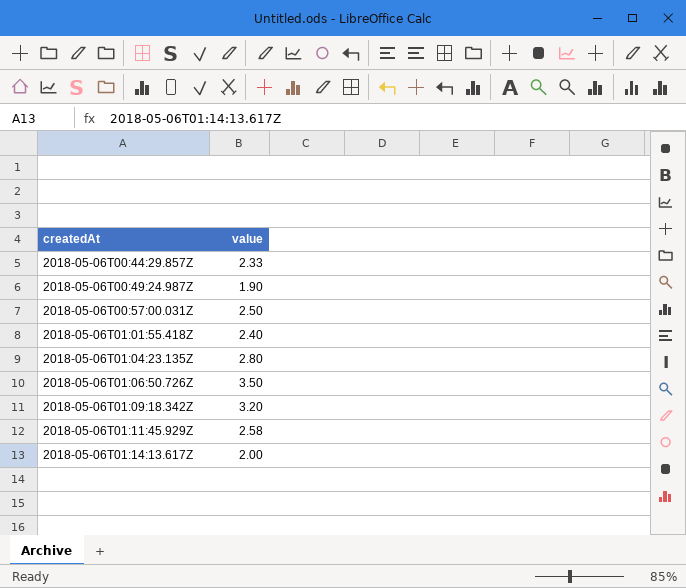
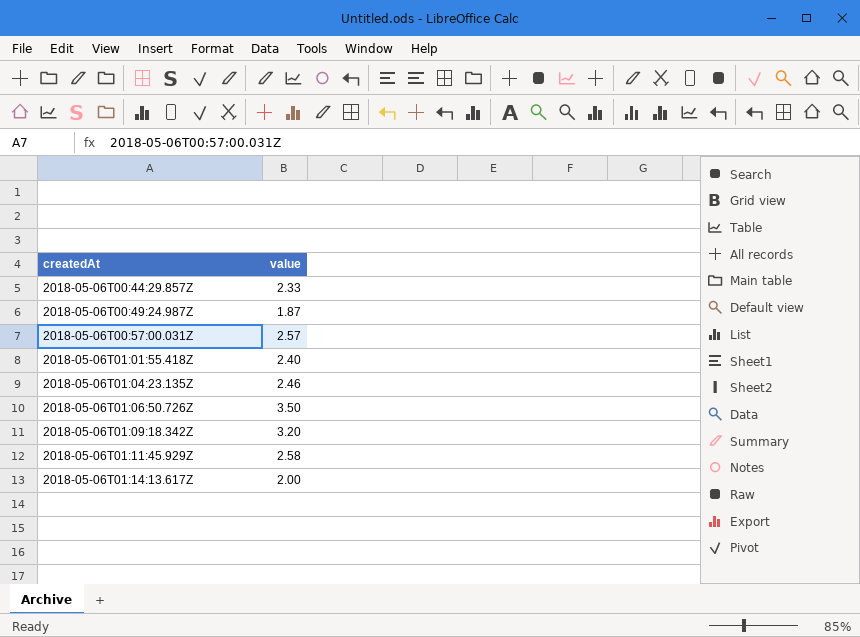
2018-05-06T00:49:24.987Z | value: 1.90 -> 1.87
2018-05-06T00:57:00.031Z | value: 2.50 -> 2.57
2018-05-06T01:04:23.135Z | value: 2.80 -> 2.46

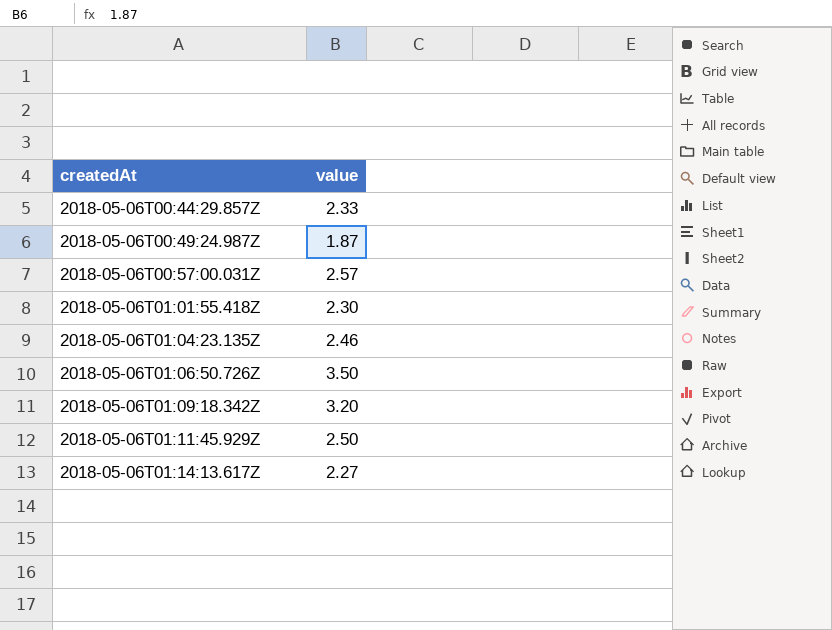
2018-05-06T01:01:55.418Z | value: 2.40 -> 2.30
2018-05-06T01:11:45.929Z | value: 2.58 -> 2.50
2018-05-06T01:14:13.617Z | value: 2.00 -> 2.27

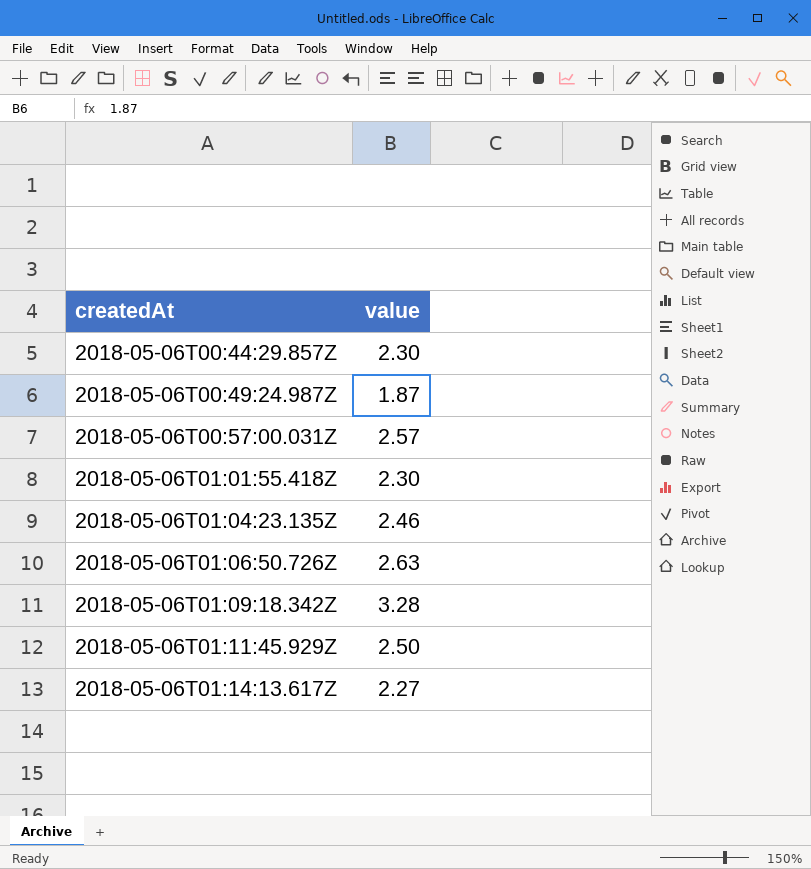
2018-05-06T00:44:29.857Z | value: 2.33 -> 2.30
2018-05-06T01:06:50.726Z | value: 3.50 -> 2.63
2018-05-06T01:09:18.342Z | value: 3.20 -> 3.28

